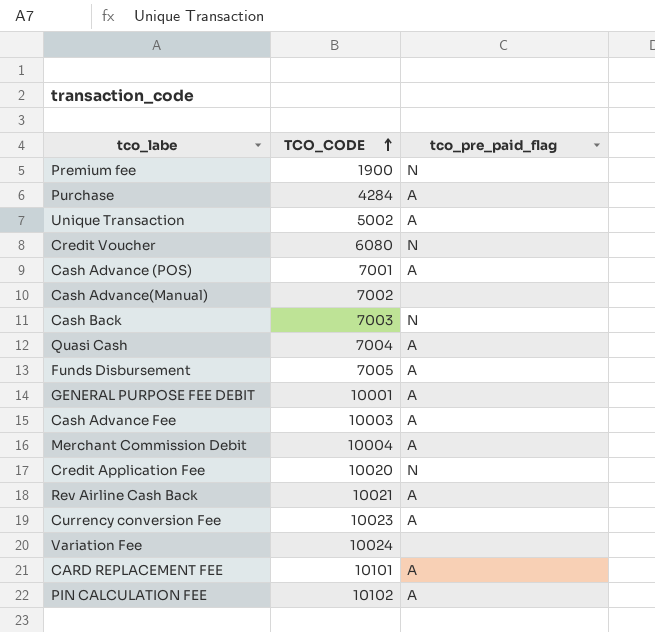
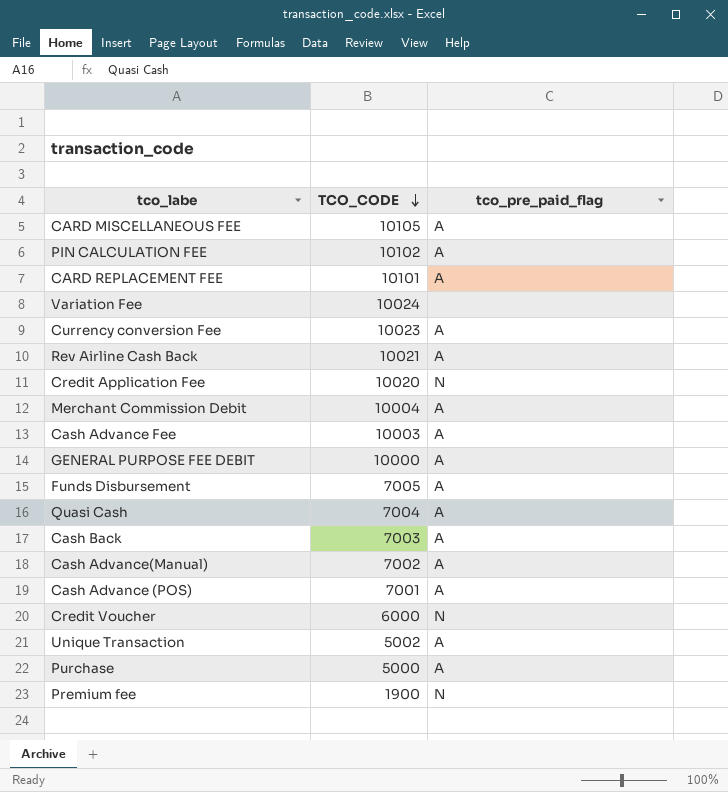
row order: TCO_CODE ascending -> TCO_CODE descending
row CARD MISCELLANEOUS FEE: none -> 10105 | A
GENERAL PURPOSE FEE DEBIT | TCO_CODE: 10001 -> 10000
Cash Back | tco_pre_paid_flag: N -> A
Cash Advance(Manual) | tco_pre_paid_flag: none -> A
Credit Voucher | TCO_CODE: 6080 -> 6000
Purchase | TCO_CODE: 4284 -> 5000

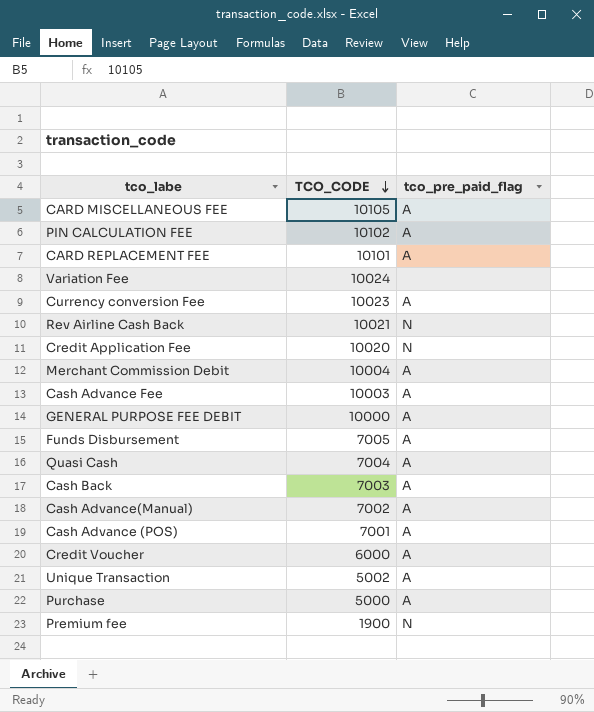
Rev Airline Cash Back | tco_pre_paid_flag: A -> N
Credit Voucher | tco_pre_paid_flag: N -> A

